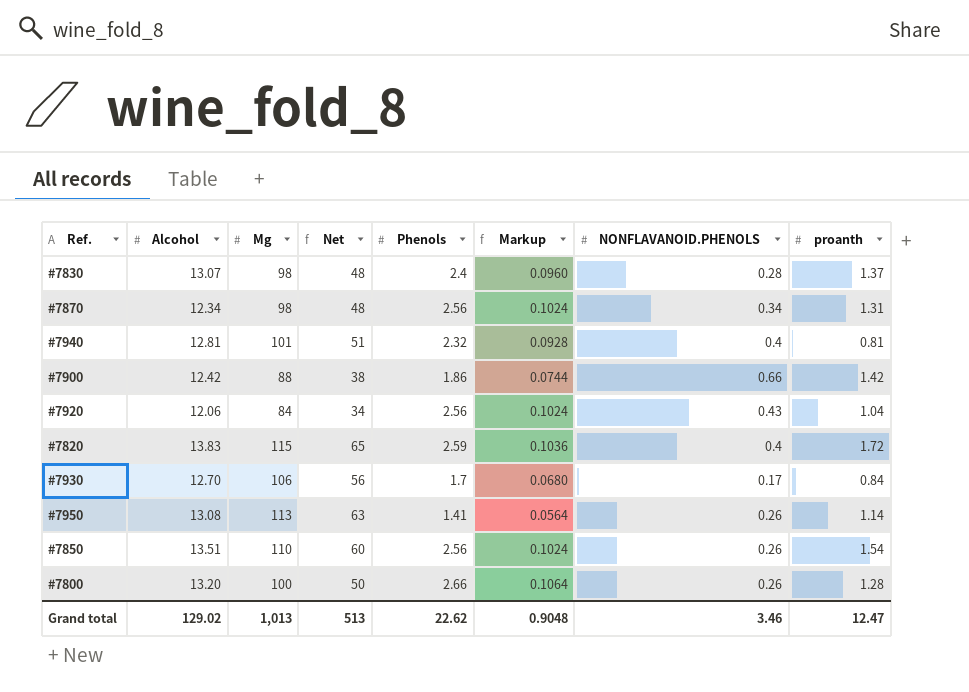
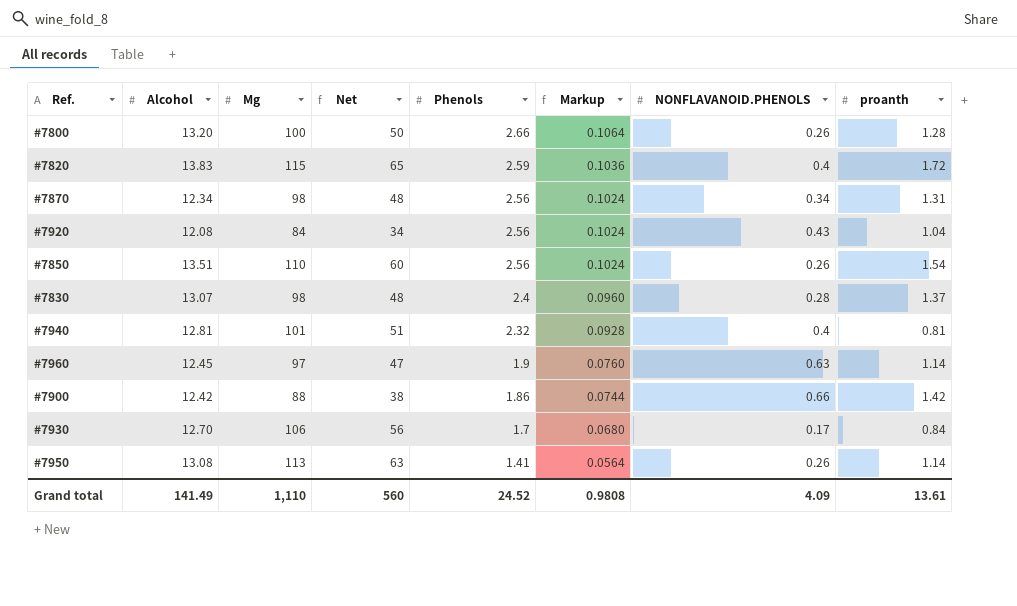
row order: none -> Phenols descending
#7920 | Alcohol: 12.06 -> 12.08
row #7960: none -> 12.45 | 97 | 47 | 1.9 | 0.0760 | 0.63 | 1.14
Grand total | Alcohol: 129.02 -> 141.49
Grand total | Mg: 1,013 -> 1,110
Grand total | Net: 513 -> 560
Grand total | Phenols: 22.62 -> 24.52
Grand total | Markup: 0.9048 -> 0.9808
Grand total | NONFLAVANOID.PHENOLS: 3.46 -> 4.09
Grand total | proanth: 12.47 -> 13.61

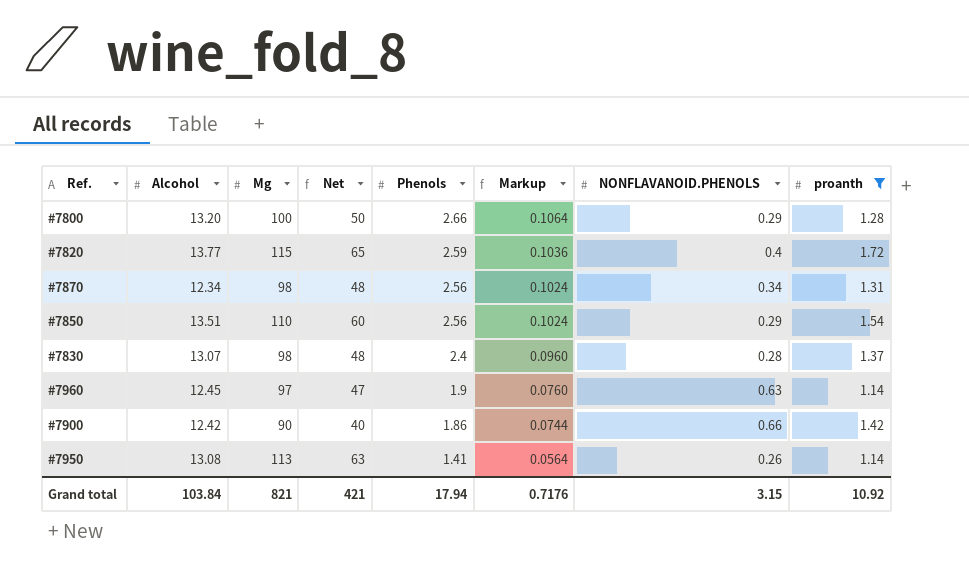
filter: none -> proanth >= 1.14
#7800 | NONFLAVANOID.PHENOLS: 0.26 -> 0.29
#7820 | Alcohol: 13.83 -> 13.77
#7850 | NONFLAVANOID.PHENOLS: 0.26 -> 0.29
#7900 | Mg: 88 -> 90
#7900 | Net: 38 -> 40
Grand total | Alcohol: 141.49 -> 103.84
Grand total | Mg: 1,110 -> 821
Grand total | Net: 560 -> 421
Grand total | Phenols: 24.52 -> 17.94
Grand total | Markup: 0.9808 -> 0.7176
Grand total | NONFLAVANOID.PHENOLS: 4.09 -> 3.15
Grand total | proanth: 13.61 -> 10.92

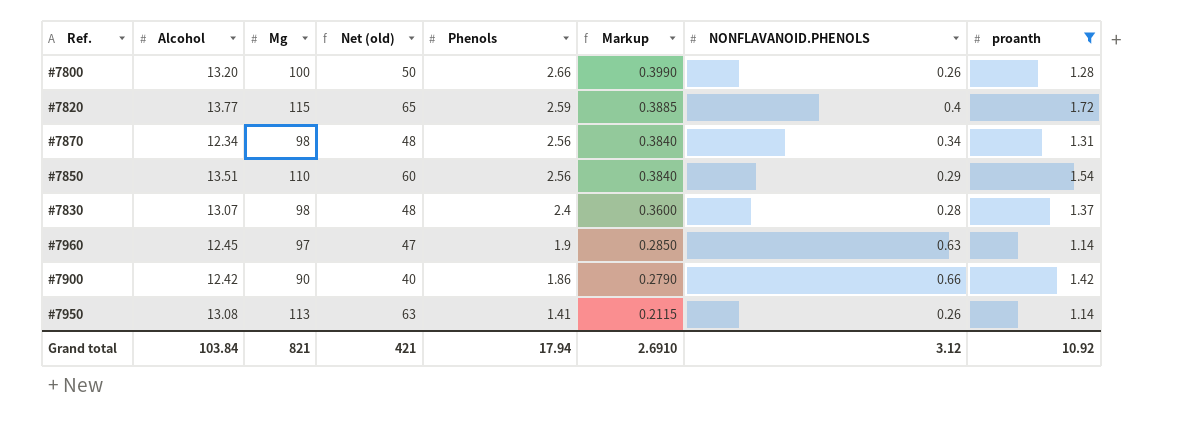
column name: Net -> Net (old)
column Markup | formula: [Phenols] * 0.04 -> [Phenols] * 0.15
#7800 | NONFLAVANOID.PHENOLS: 0.29 -> 0.26
Grand total | Markup: 0.7176 -> 2.6910
Grand total | NONFLAVANOID.PHENOLS: 3.15 -> 3.12

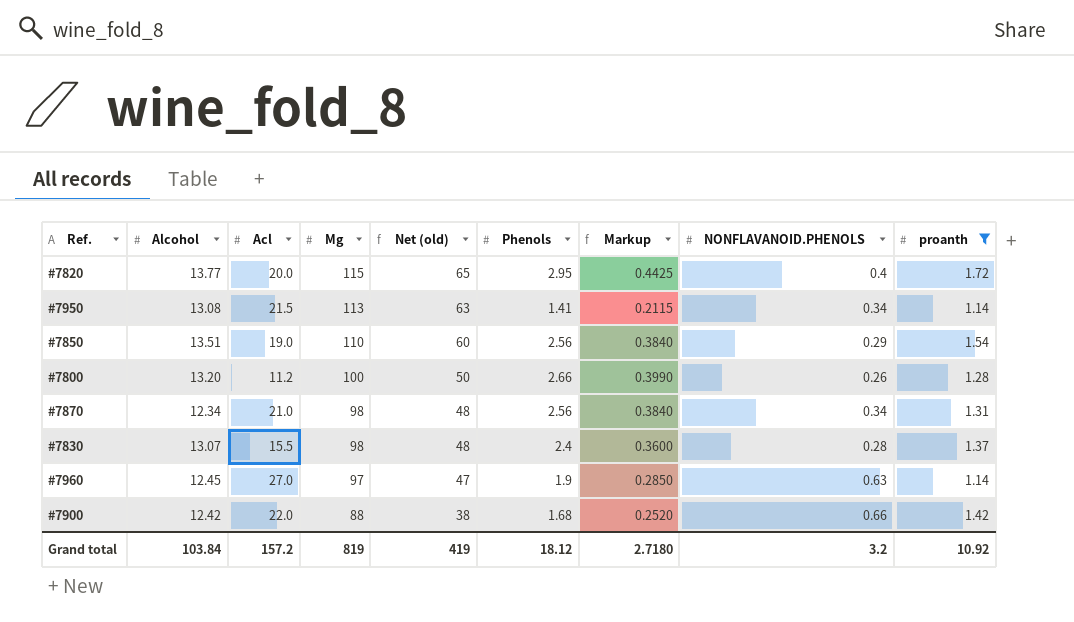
row order: Phenols descending -> Mg descending
column Acl | position: none -> 3
#7820 | Phenols: 2.59 -> 2.95
#7820 | Markup: 0.3885 -> 0.4425
#7950 | NONFLAVANOID.PHENOLS: 0.26 -> 0.34
#7900 | Mg: 90 -> 88
#7900 | Net (old): 40 -> 38
#7900 | Phenols: 1.86 -> 1.68
#7900 | Markup: 0.2790 -> 0.2520
Grand total | Mg: 821 -> 819
Grand total | Net (old): 421 -> 419
Grand total | Phenols: 17.94 -> 18.12
Grand total | Markup: 2.6910 -> 2.7180
Grand total | NONFLAVANOID.PHENOLS: 3.12 -> 3.2

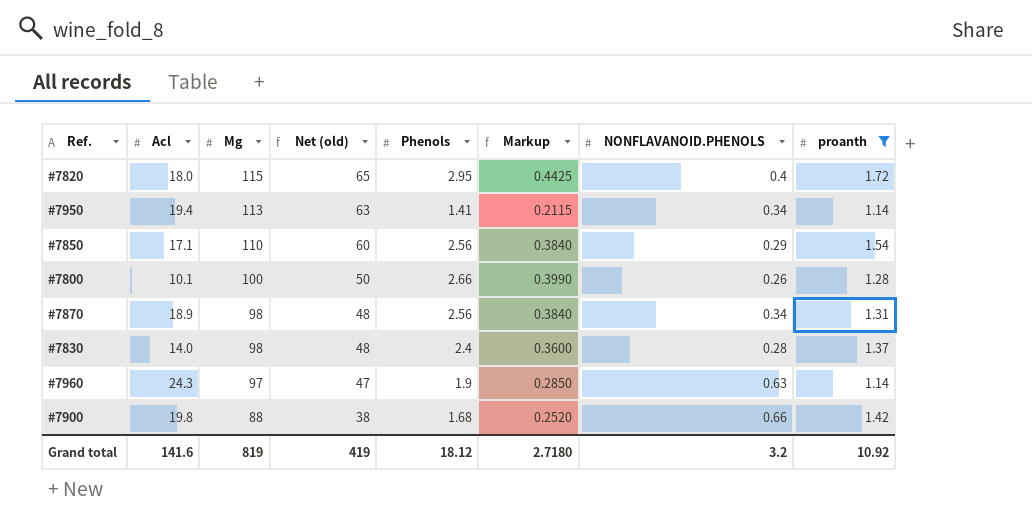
column Alcohol | position: 2 -> none
#7820 | Acl: 20.0 -> 18.0
#7950 | Acl: 21.5 -> 19.4
#7850 | Acl: 19.0 -> 17.1
#7800 | Acl: 11.2 -> 10.1
#7870 | Acl: 21.0 -> 18.9
#7830 | Acl: 15.5 -> 14.0
#7960 | Acl: 27.0 -> 24.3
#7900 | Acl: 22.0 -> 19.8
Grand total | Acl: 157.2 -> 141.6

